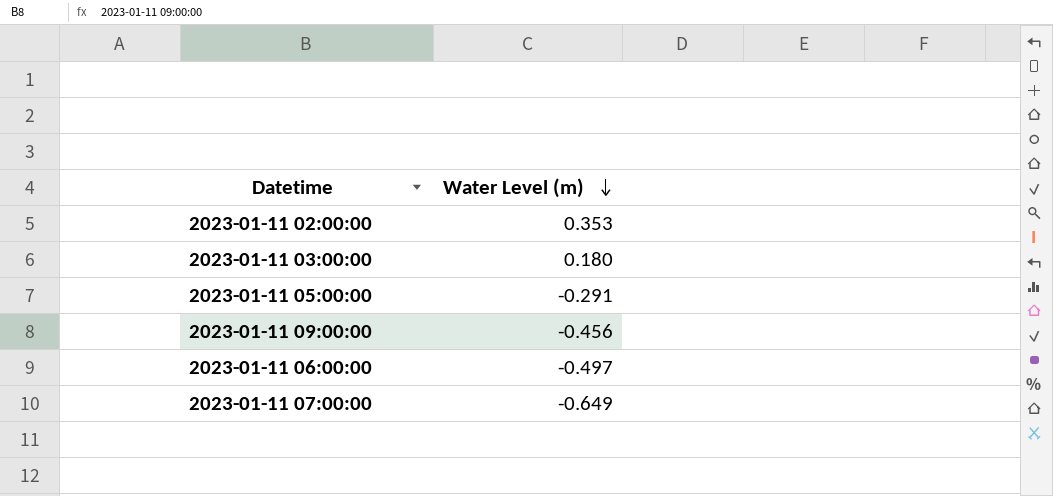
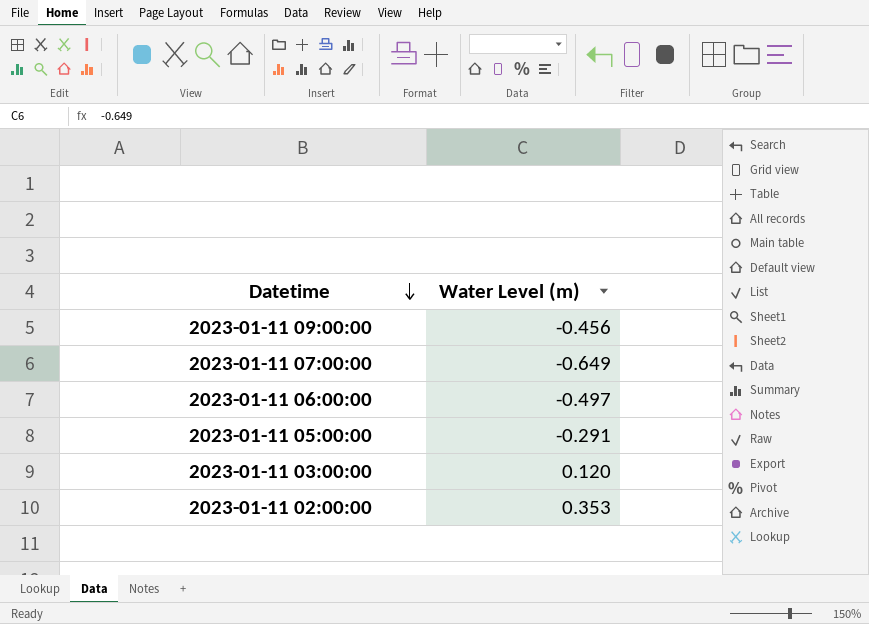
row order: Water Level (m) descending -> Datetime descending
2023-01-11 03:00:00 | Water Level (m): 0.180 -> 0.120

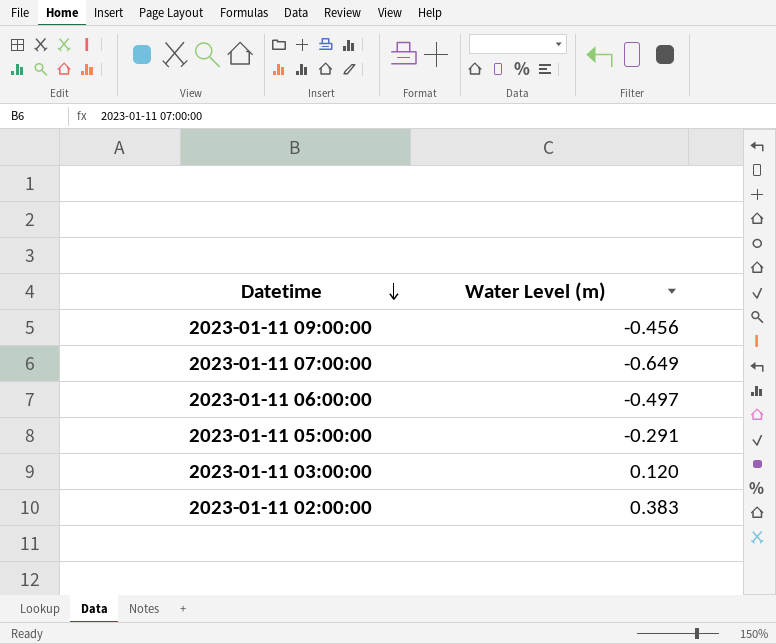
2023-01-11 02:00:00 | Water Level (m): 0.353 -> 0.383

